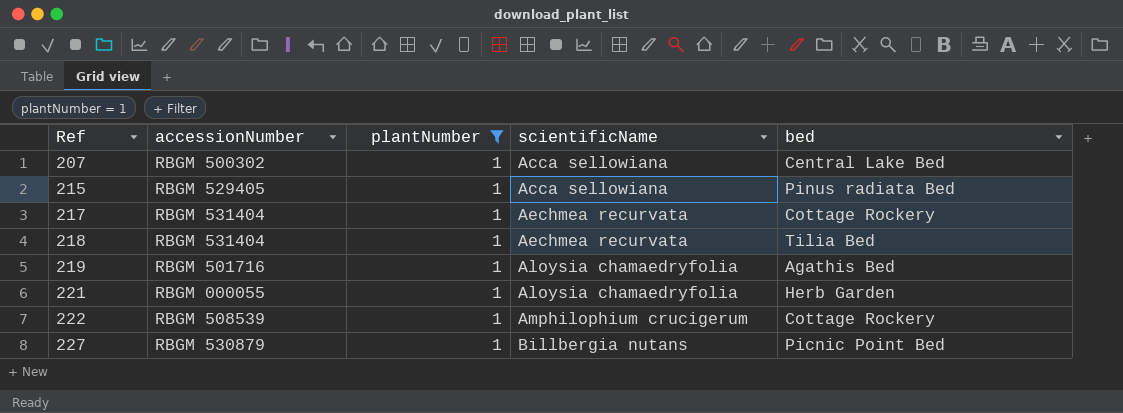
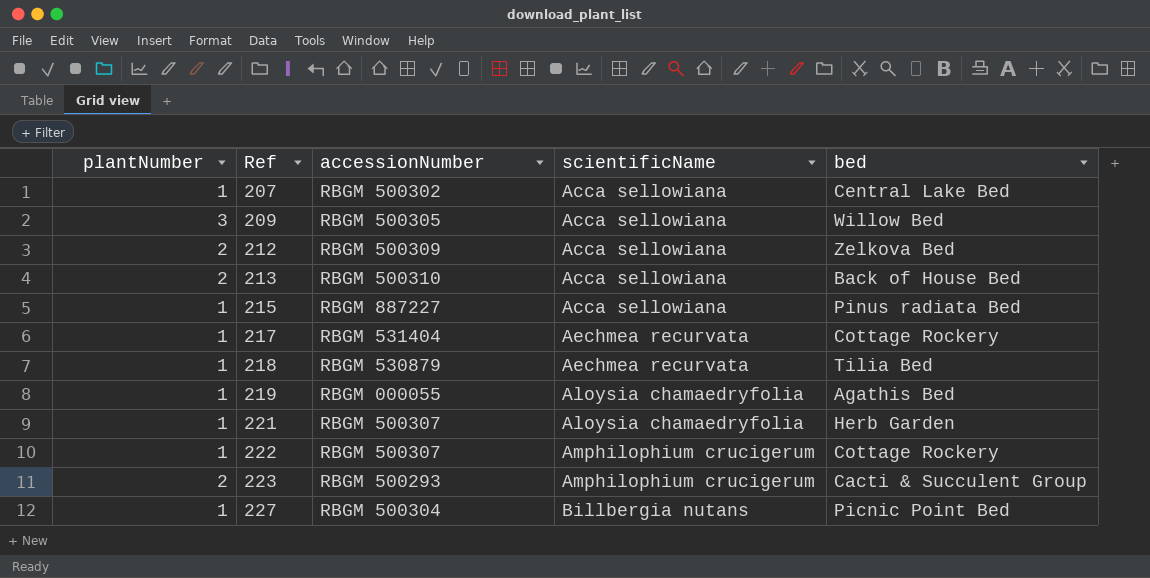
filter: plantNumber = 1 -> none
column plantNumber | position: 3 -> 1
215 | accessionNumber: RBGM 529405 -> RBGM 887227
218 | accessionNumber: RBGM 531404 -> RBGM 530879
219 | accessionNumber: RBGM 501716 -> RBGM 000055
221 | accessionNumber: RBGM 000055 -> RBGM 500307
222 | accessionNumber: RBGM 508539 -> RBGM 500307
227 | accessionNumber: RBGM 530879 -> RBGM 500304

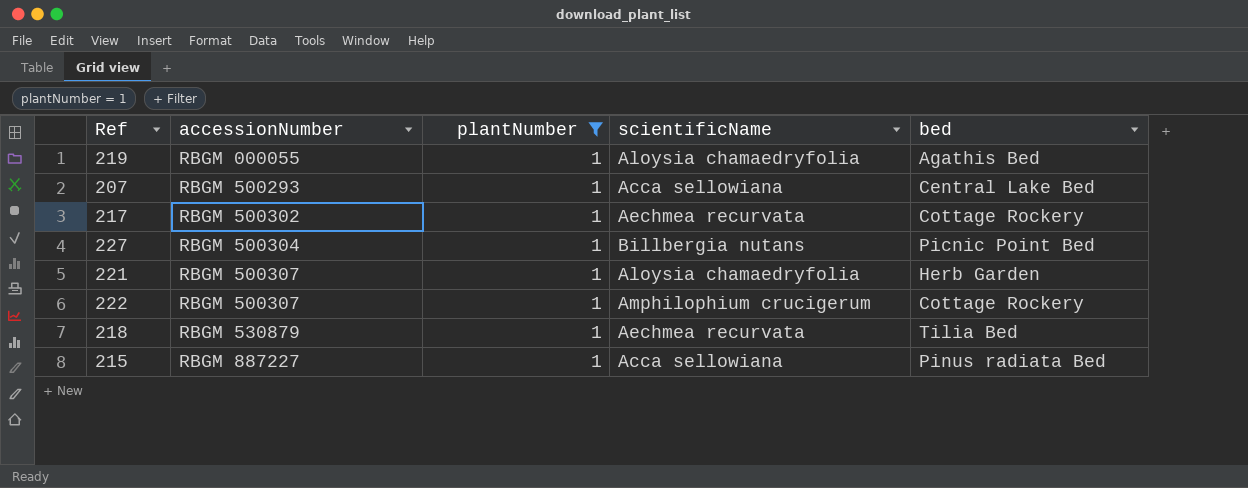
filter: none -> plantNumber = 1
row order: Ref ascending -> accessionNumber ascending
column plantNumber | position: 1 -> 3
207 | accessionNumber: RBGM 500302 -> RBGM 500293
217 | accessionNumber: RBGM 531404 -> RBGM 500302

